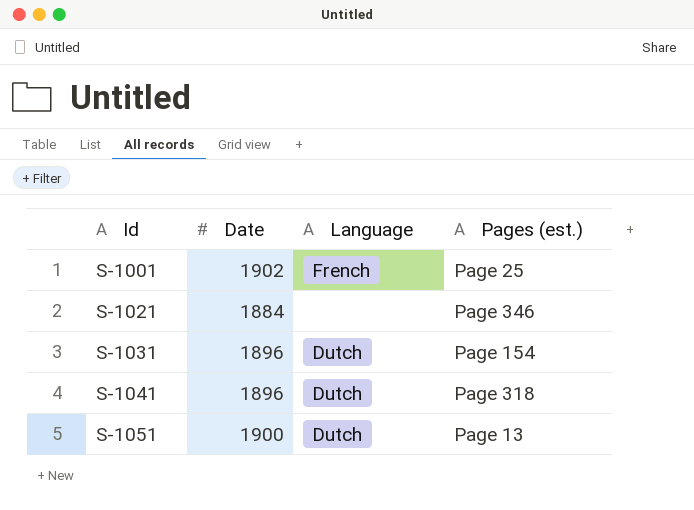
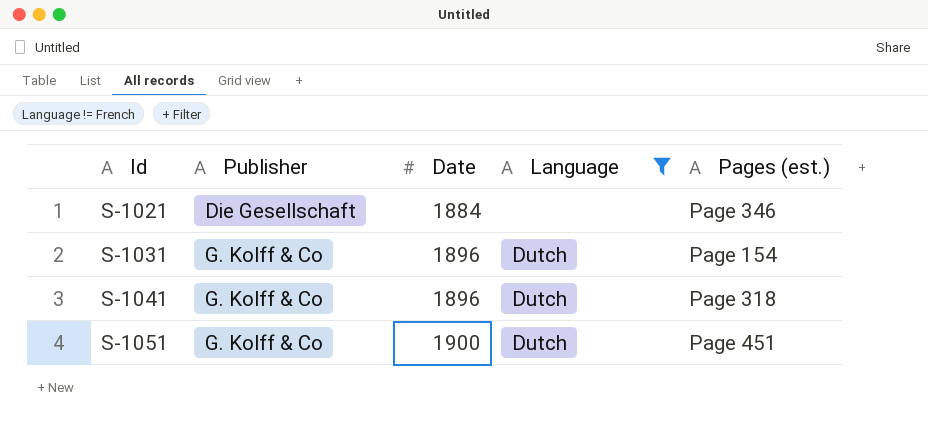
filter: none -> Language != French
column Publisher | position: none -> 2
S-1051 | Pages (est.): Page 13 -> Page 451

